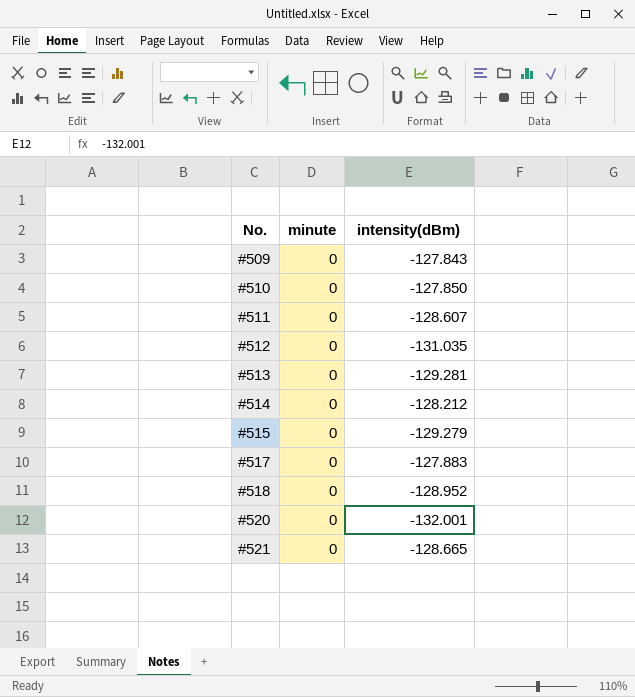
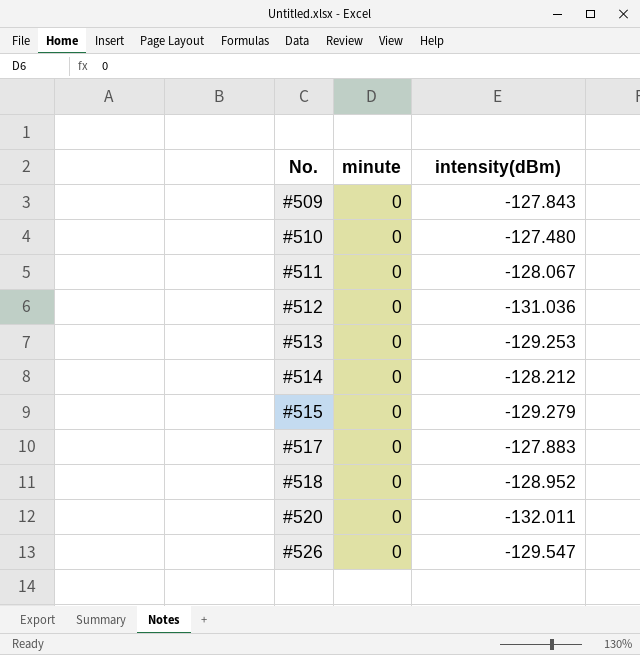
row #521: 0 | -128.665 -> none
#510 | intensity(dBm): -127.850 -> -127.480
#511 | intensity(dBm): -128.607 -> -128.067
#512 | intensity(dBm): -131.035 -> -131.036
#513 | intensity(dBm): -129.281 -> -129.253
#520 | intensity(dBm): -132.001 -> -132.011
row #526: none -> 0 | -129.547

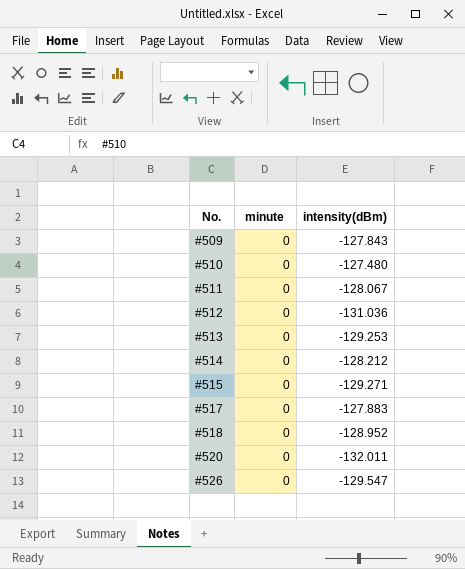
#515 | intensity(dBm): -129.279 -> -129.271

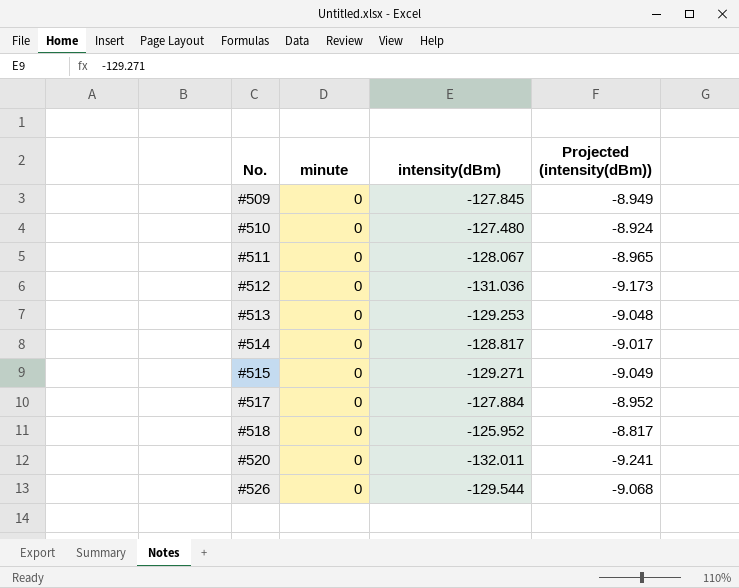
column Projected (intensity(dBm)) | formula: none -> [intensity(dBm)] * 0.07
#509 | intensity(dBm): -127.843 -> -127.845
#514 | intensity(dBm): -128.212 -> -128.817
#517 | intensity(dBm): -127.883 -> -127.884
#518 | intensity(dBm): -128.952 -> -125.952
#526 | intensity(dBm): -129.547 -> -129.544

